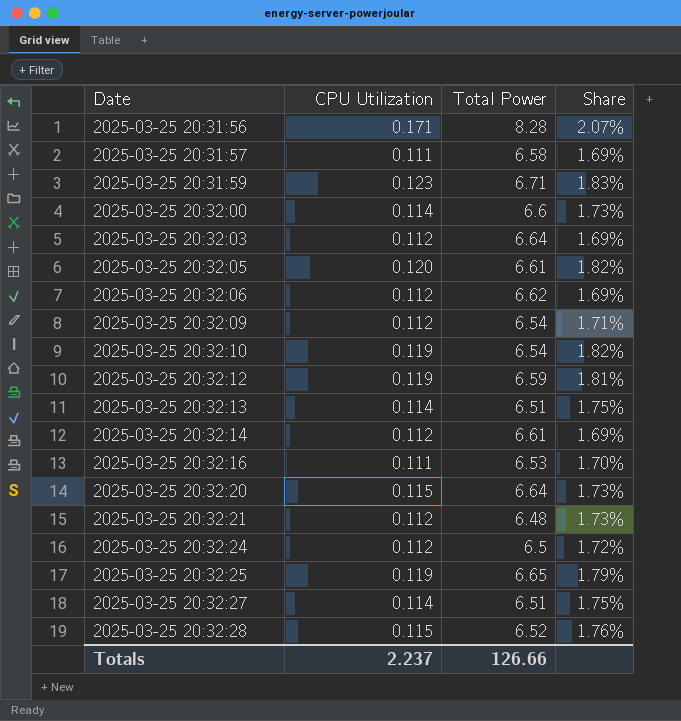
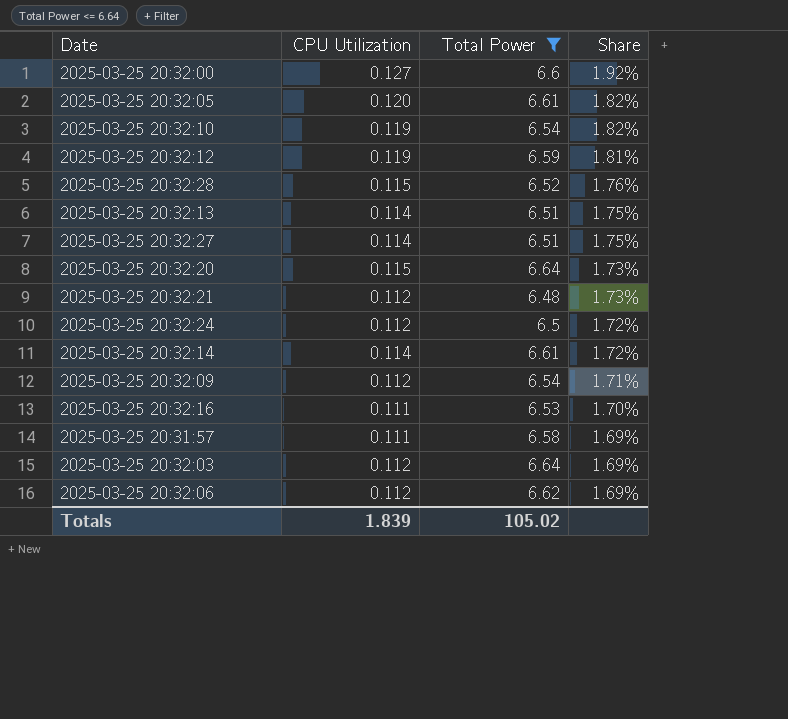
filter: none -> Total Power <= 6.64
row order: Date ascending -> Share descending
2025-03-25 20:32:00 | CPU Utilization: 0.114 -> 0.127
2025-03-25 20:32:00 | Share: 1.73% -> 1.92%
2025-03-25 20:32:14 | CPU Utilization: 0.112 -> 0.114
2025-03-25 20:32:14 | Share: 1.69% -> 1.72%
Totals | CPU Utilization: 2.237 -> 1.839
Totals | Total Power: 126.66 -> 105.02

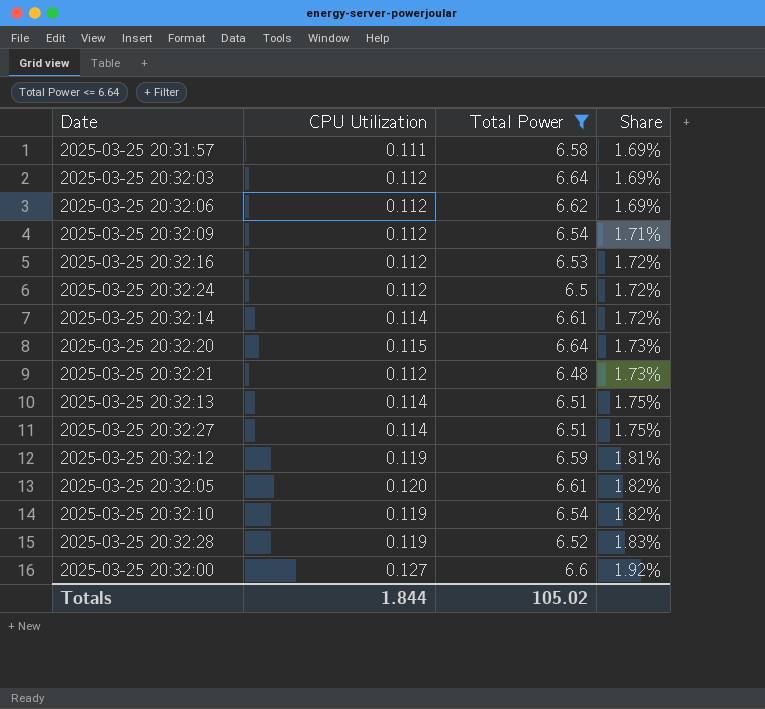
row order: Share descending -> Share ascending
2025-03-25 20:32:16 | CPU Utilization: 0.111 -> 0.112
2025-03-25 20:32:16 | Share: 1.70% -> 1.72%
2025-03-25 20:32:28 | CPU Utilization: 0.115 -> 0.119
2025-03-25 20:32:28 | Share: 1.76% -> 1.83%
Totals | CPU Utilization: 1.839 -> 1.844

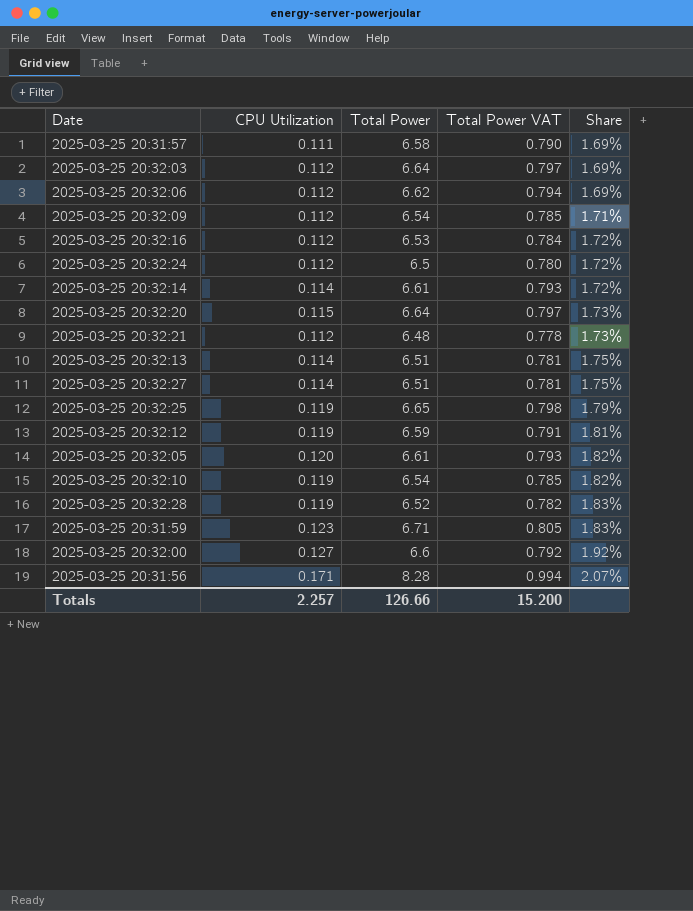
filter: Total Power <= 6.64 -> none
column Total Power VAT | formula: none -> [Total Power] * 0.12
Totals | CPU Utilization: 1.844 -> 2.257
Totals | Total Power: 105.02 -> 126.66

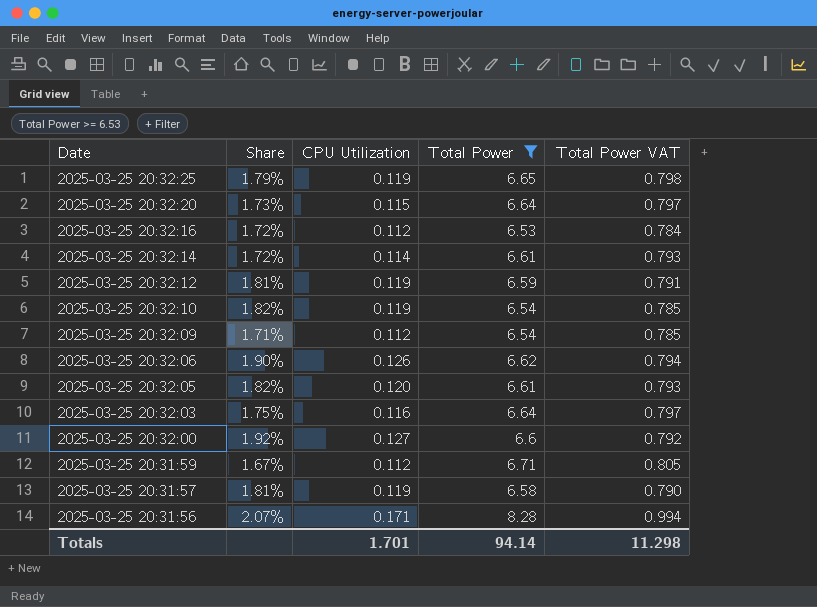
filter: none -> Total Power >= 6.53
row order: Share ascending -> Date descending
column Share | position: 5 -> 2
2025-03-25 20:32:06 | Share: 1.69% -> 1.90%
2025-03-25 20:32:06 | CPU Utilization: 0.112 -> 0.126
2025-03-25 20:32:03 | Share: 1.69% -> 1.75%
2025-03-25 20:32:03 | CPU Utilization: 0.112 -> 0.116
2025-03-25 20:31:59 | Share: 1.83% -> 1.67%
2025-03-25 20:31:59 | CPU Utilization: 0.123 -> 0.112
2025-03-25 20:31:57 | Share: 1.69% -> 1.81%
2025-03-25 20:31:57 | CPU Utilization: 0.111 -> 0.119
Totals | CPU Utilization: 2.257 -> 1.701
Totals | Total Power: 126.66 -> 94.14
Totals | Total Power VAT: 15.200 -> 11.298

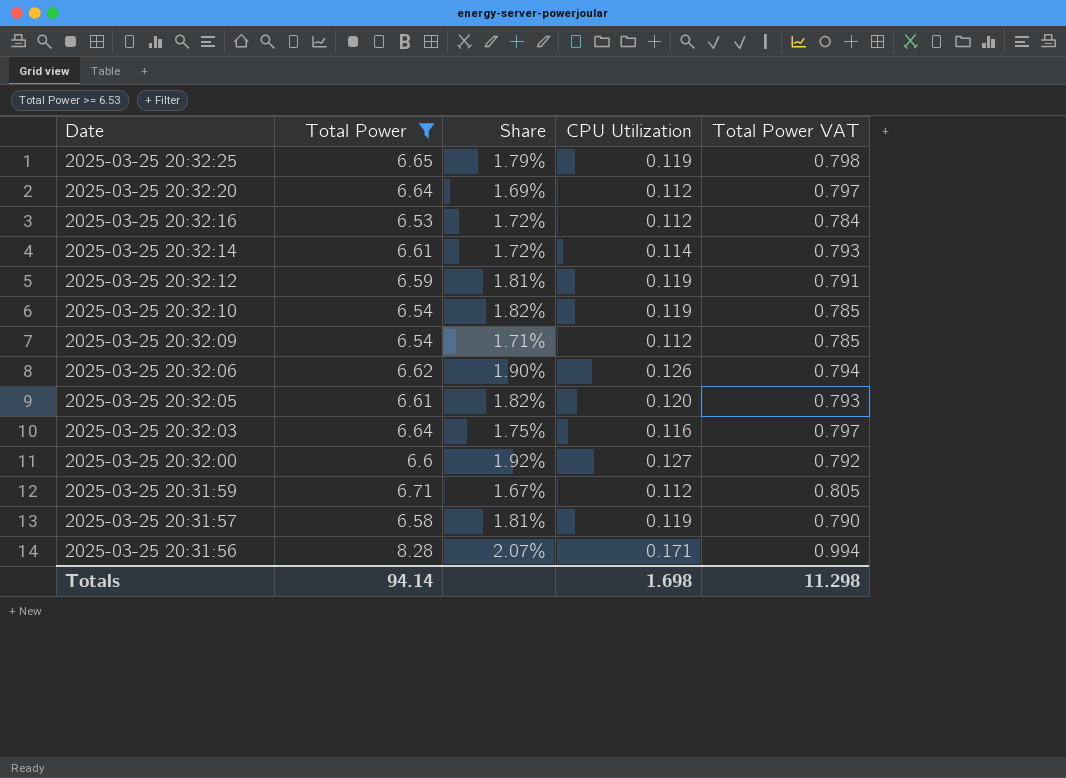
column Total Power | position: 4 -> 2
2025-03-25 20:32:20 | Share: 1.73% -> 1.69%
2025-03-25 20:32:20 | CPU Utilization: 0.115 -> 0.112
Totals | CPU Utilization: 1.701 -> 1.698

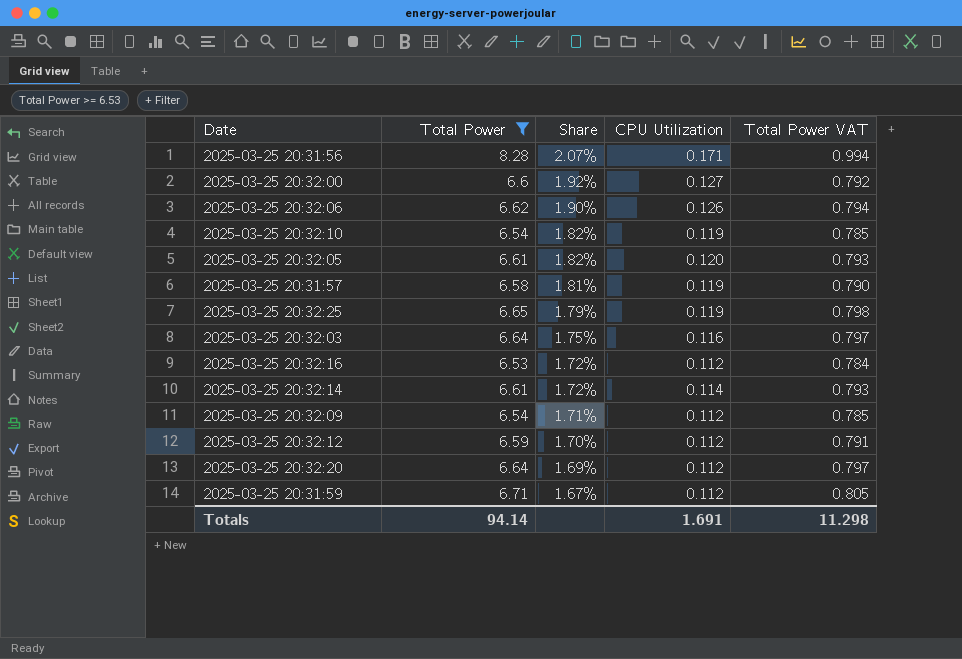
row order: Date descending -> Share descending
2025-03-25 20:32:12 | Share: 1.81% -> 1.70%
2025-03-25 20:32:12 | CPU Utilization: 0.119 -> 0.112
Totals | CPU Utilization: 1.698 -> 1.691

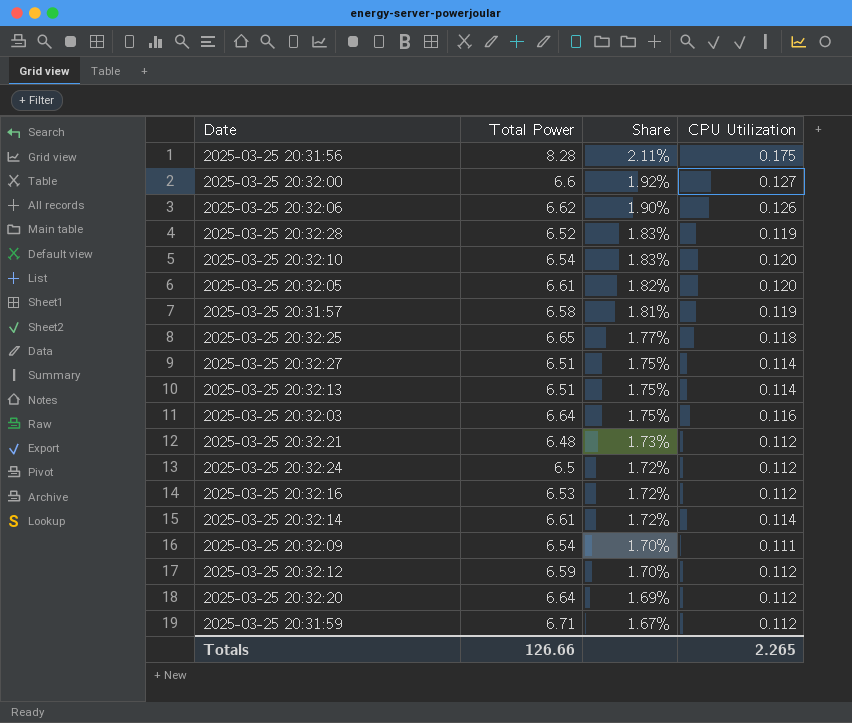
filter: Total Power >= 6.53 -> none
column Total Power VAT | formula: [Total Power] * 0.12 -> none
2025-03-25 20:31:56 | Share: 2.07% -> 2.11%
2025-03-25 20:31:56 | CPU Utilization: 0.171 -> 0.175
2025-03-25 20:32:10 | Share: 1.82% -> 1.83%
2025-03-25 20:32:10 | CPU Utilization: 0.119 -> 0.120
2025-03-25 20:32:25 | Share: 1.79% -> 1.77%
2025-03-25 20:32:25 | CPU Utilization: 0.119 -> 0.118
2025-03-25 20:32:09 | Share: 1.71% -> 1.70%
2025-03-25 20:32:09 | CPU Utilization: 0.112 -> 0.111
Totals | Total Power: 94.14 -> 126.66
Totals | CPU Utilization: 1.691 -> 2.265

